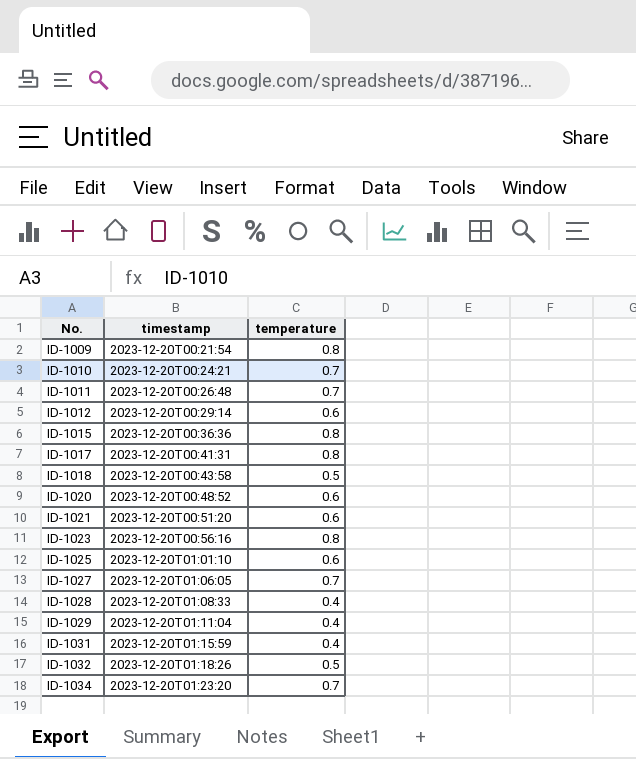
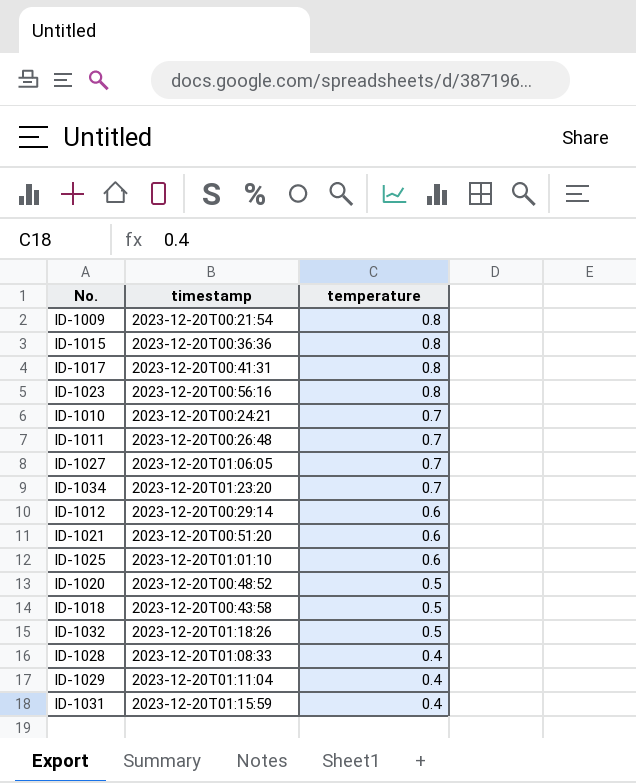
row order: No. ascending -> temperature descending
ID-1020 | temperature: 0.6 -> 0.5

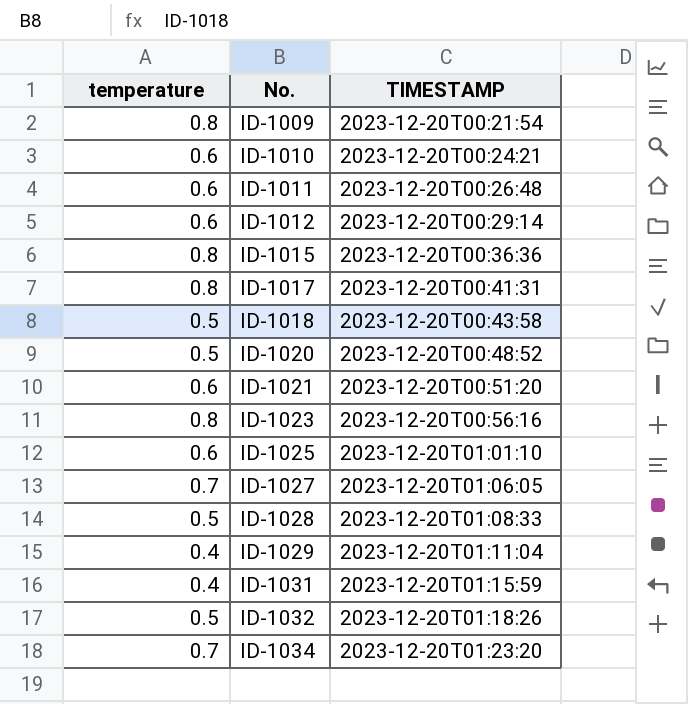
row order: temperature descending -> No. ascending
column temperature | position: 3 -> 1
column name: timestamp -> TIMESTAMP
ID-1010 | temperature: 0.7 -> 0.6
ID-1011 | temperature: 0.7 -> 0.6
ID-1028 | temperature: 0.4 -> 0.5

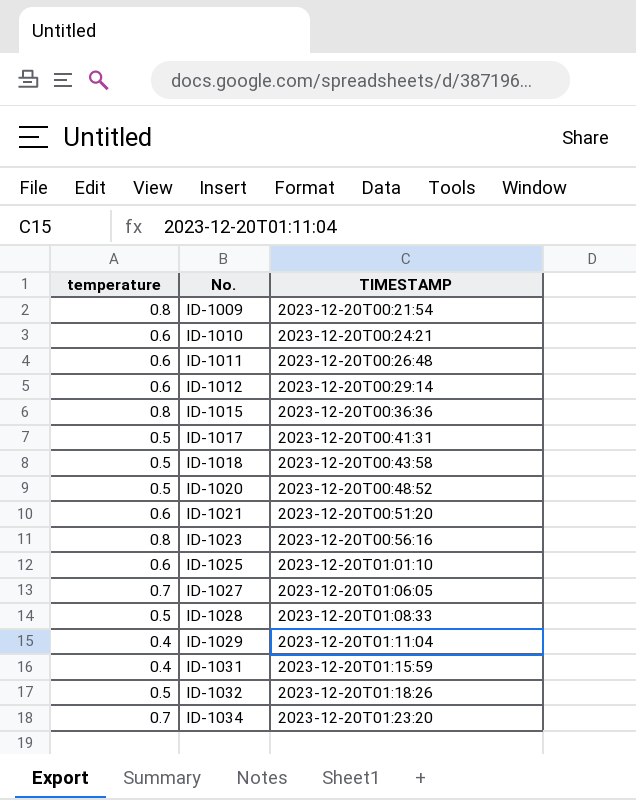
ID-1017 | temperature: 0.8 -> 0.5

